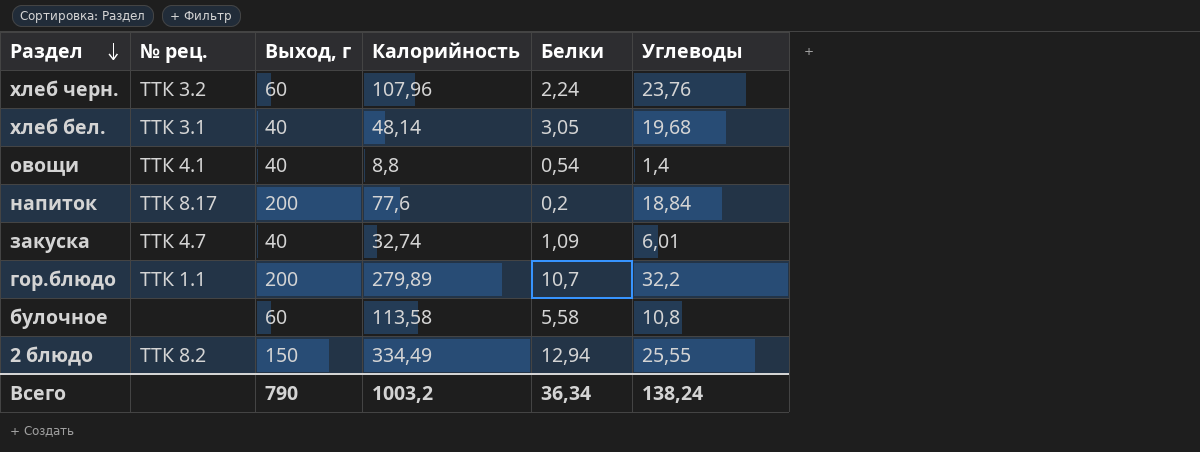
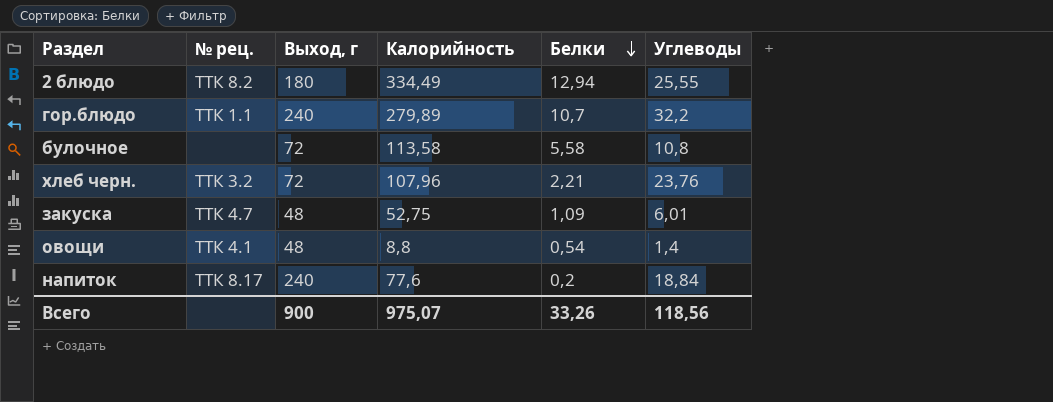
row order: Раздел descending -> Белки descending
row хлеб бел.: ТТК 3.1 | 40 | 48,14 | 3,05 | 19,68 -> none
2 блюдо | Выход, г: 150 -> 180
гор.блюдо | Выход, г: 200 -> 240
булочное | Выход, г: 60 -> 72
хлеб черн. | Выход, г: 60 -> 72
хлеб черн. | Белки: 2,24 -> 2,21
закуска | Выход, г: 40 -> 48
закуска | Калорийность: 32,74 -> 52,75
овощи | Выход, г: 40 -> 48
напиток | Выход, г: 200 -> 240
Всего | Выход, г: 790 -> 900
Всего | Калорийность: 1003,2 -> 975,07
Всего | Белки: 36,34 -> 33,26
Всего | Углеводы: 138,24 -> 118,56

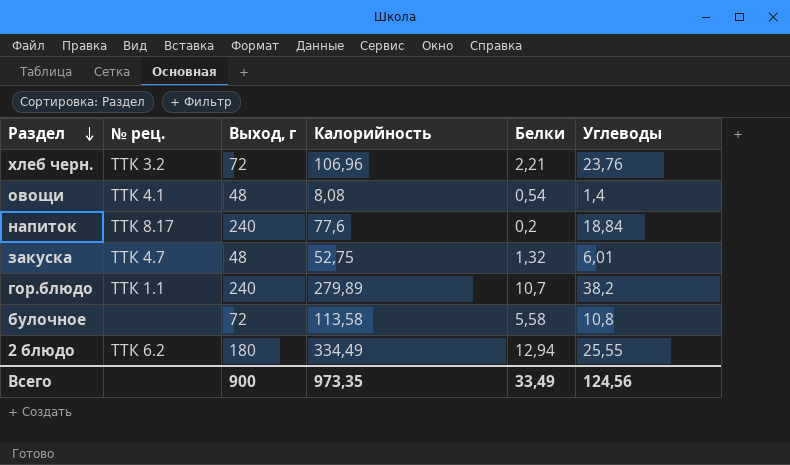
row order: Белки descending -> Раздел descending
хлеб черн. | Калорийность: 107,96 -> 106,96
овощи | Калорийность: 8,8 -> 8,08
закуска | Белки: 1,09 -> 1,32
гор.блюдо | Углеводы: 32,2 -> 38,2
2 блюдо | № рец.: ТТК 8.2 -> ТТК 6.2
Всего | Калорийность: 975,07 -> 973,35
Всего | Белки: 33,26 -> 33,49
Всего | Углеводы: 118,56 -> 124,56

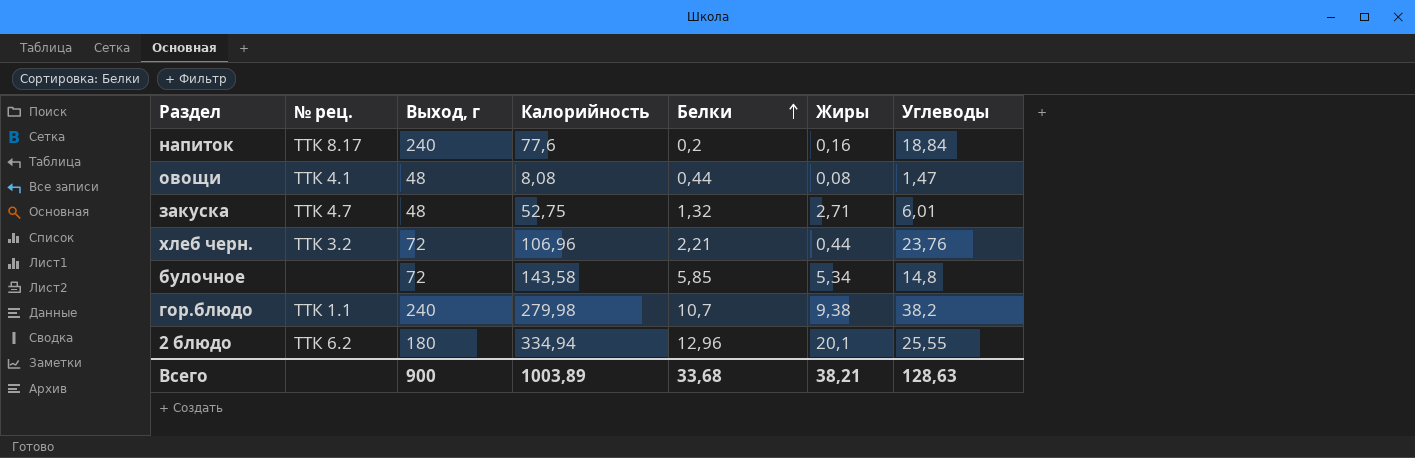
row order: Раздел descending -> Белки ascending
column Жиры | position: none -> 6
овощи | Белки: 0,54 -> 0,44
овощи | Углеводы: 1,4 -> 1,47
булочное | Калорийность: 113,58 -> 143,58
булочное | Белки: 5,58 -> 5,85
булочное | Углеводы: 10,8 -> 14,8
гор.блюдо | Калорийность: 279,89 -> 279,98
2 блюдо | Калорийность: 334,49 -> 334,94
2 блюдо | Белки: 12,94 -> 12,96
Всего | Калорийность: 973,35 -> 1003,89
Всего | Белки: 33,49 -> 33,68
Всего | Углеводы: 124,56 -> 128,63

